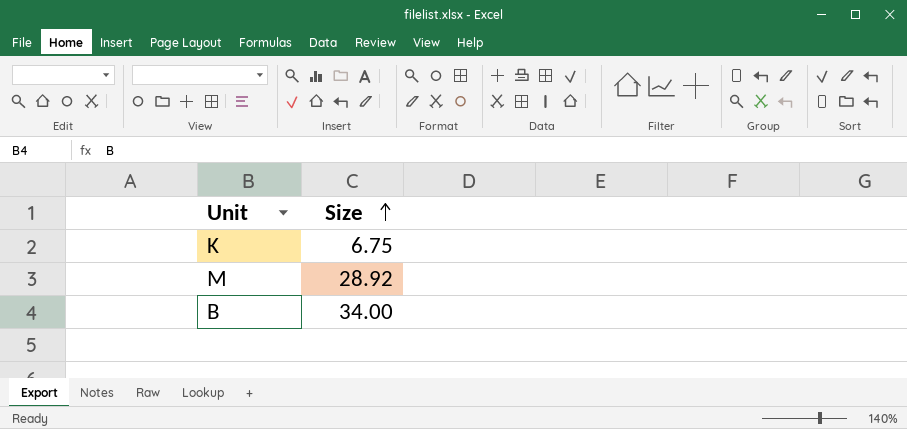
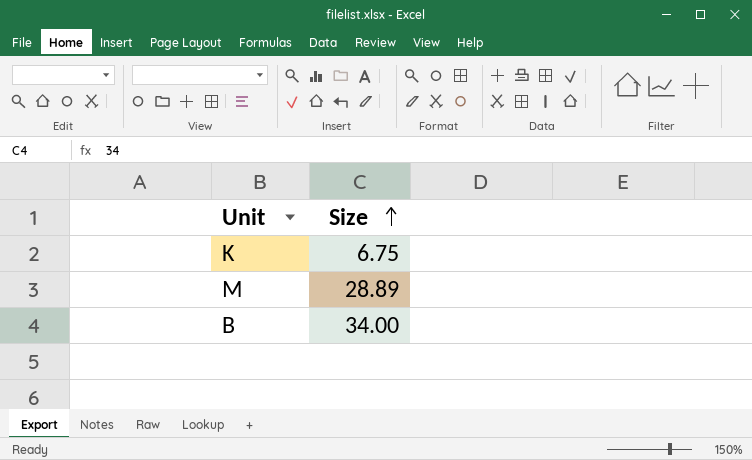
M | Size: 28.92 -> 28.89

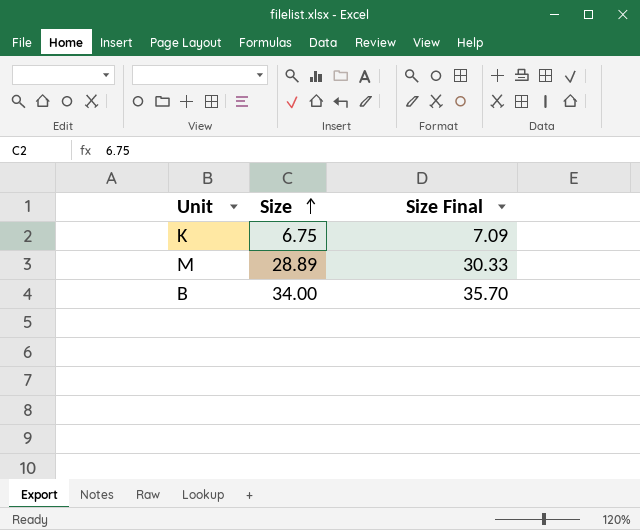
column Size Final | formula: none -> [Size] * 1.05

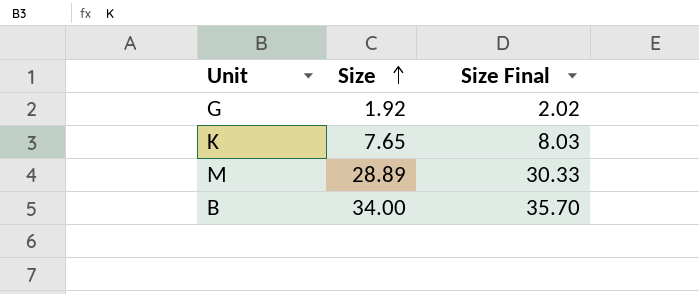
row G: none -> 1.92 | 2.02
K | Size: 6.75 -> 7.65
K | Size Final: 7.09 -> 8.03

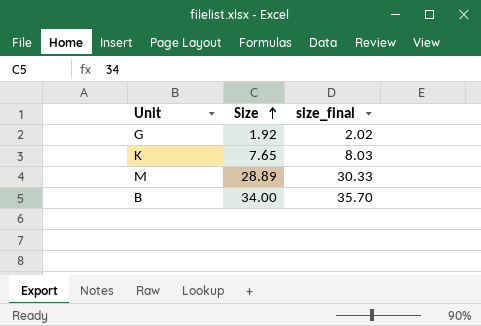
column name: Size Final -> size_final

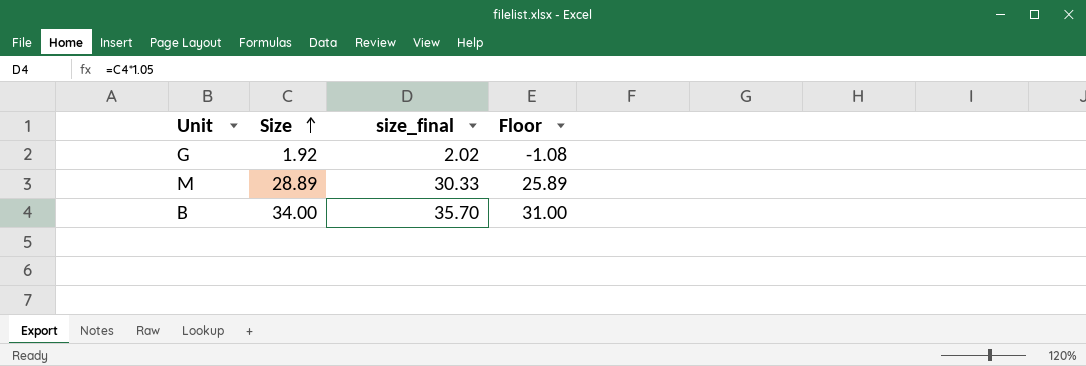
column Floor | formula: none -> [Size] - 3
row K: 7.65 | 8.03 -> none

